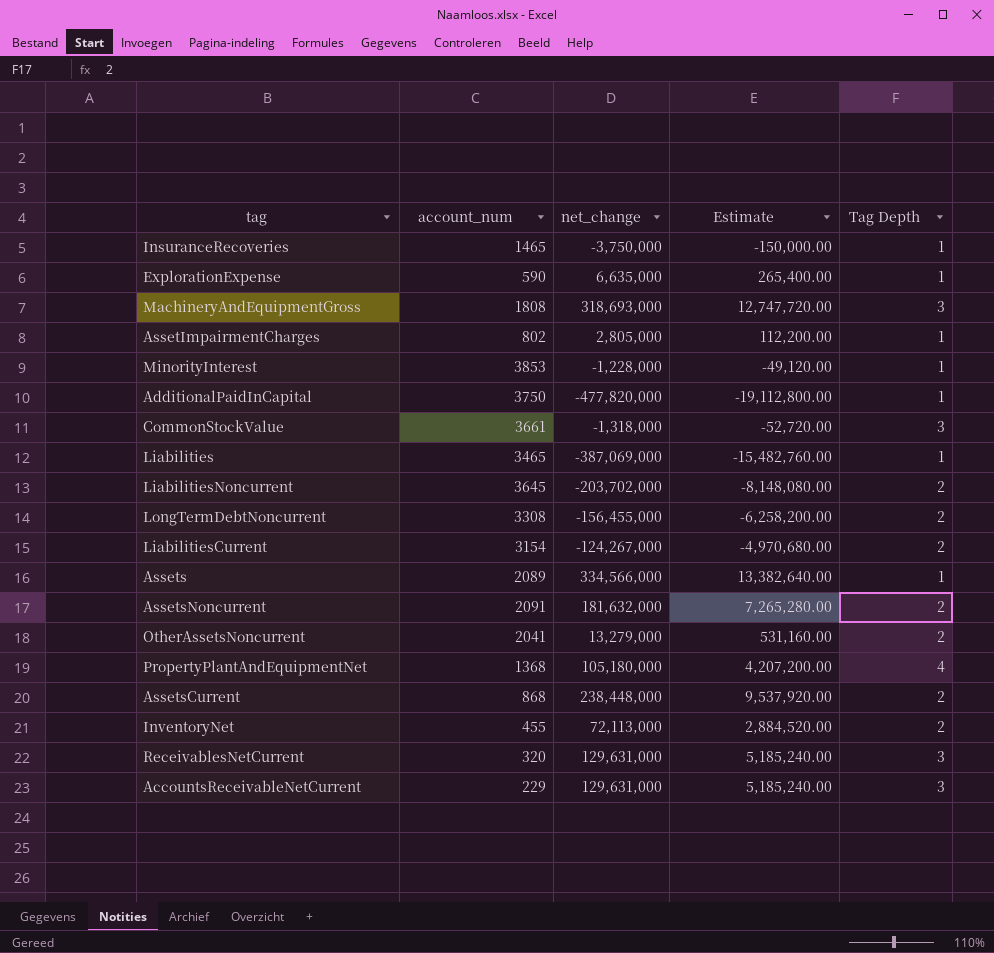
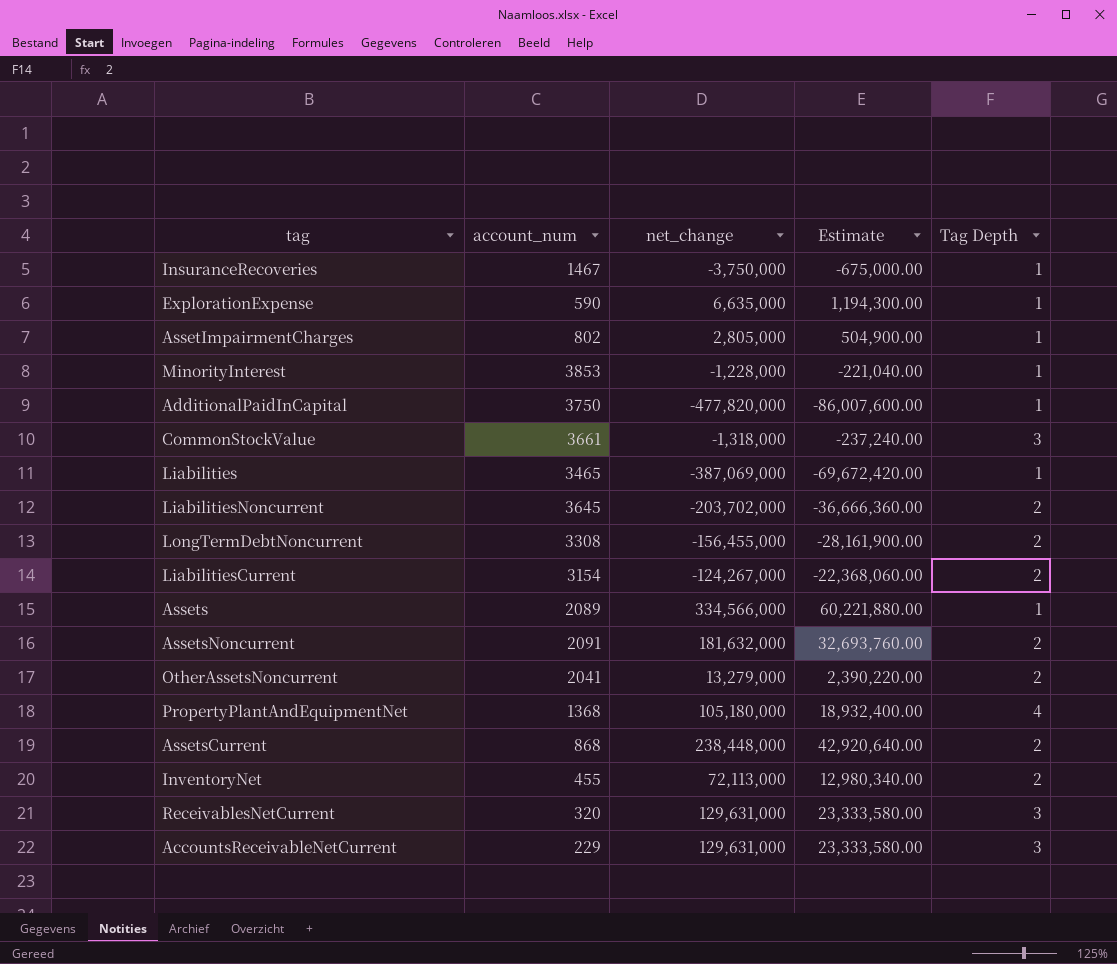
column Estimate | formula: [net_change] * 0.04 -> [net_change] * 0.18
row MachineryAndEquipmentGross: 1808 | 318,693,000 | 12,747,720.00 | 3 -> none
InsuranceRecoveries | account_num: 1465 -> 1467

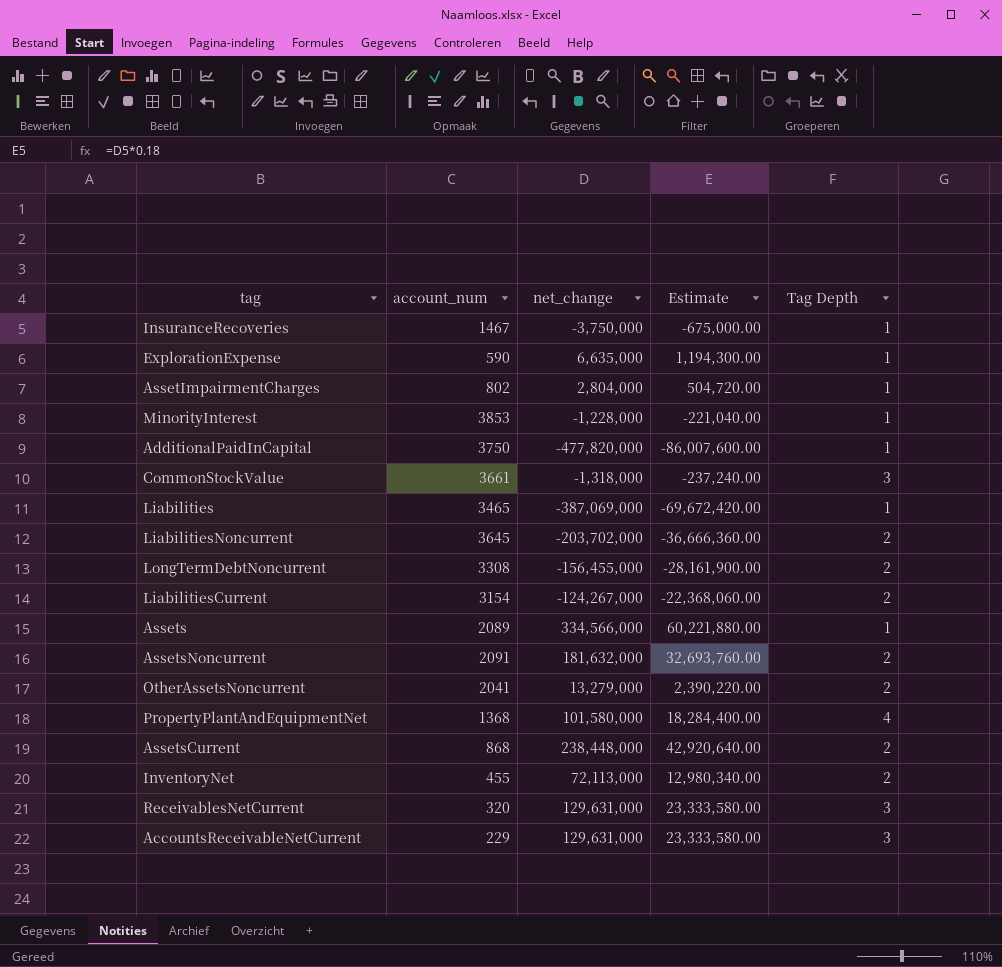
AssetImpairmentCharges | net_change: 2,805,000 -> 2,804,000
AssetImpairmentCharges | Estimate: 504,900.00 -> 504,720.00
PropertyPlantAndEquipmentNet | net_change: 105,180,000 -> 101,580,000
PropertyPlantAndEquipmentNet | Estimate: 18,932,400.00 -> 18,284,400.00

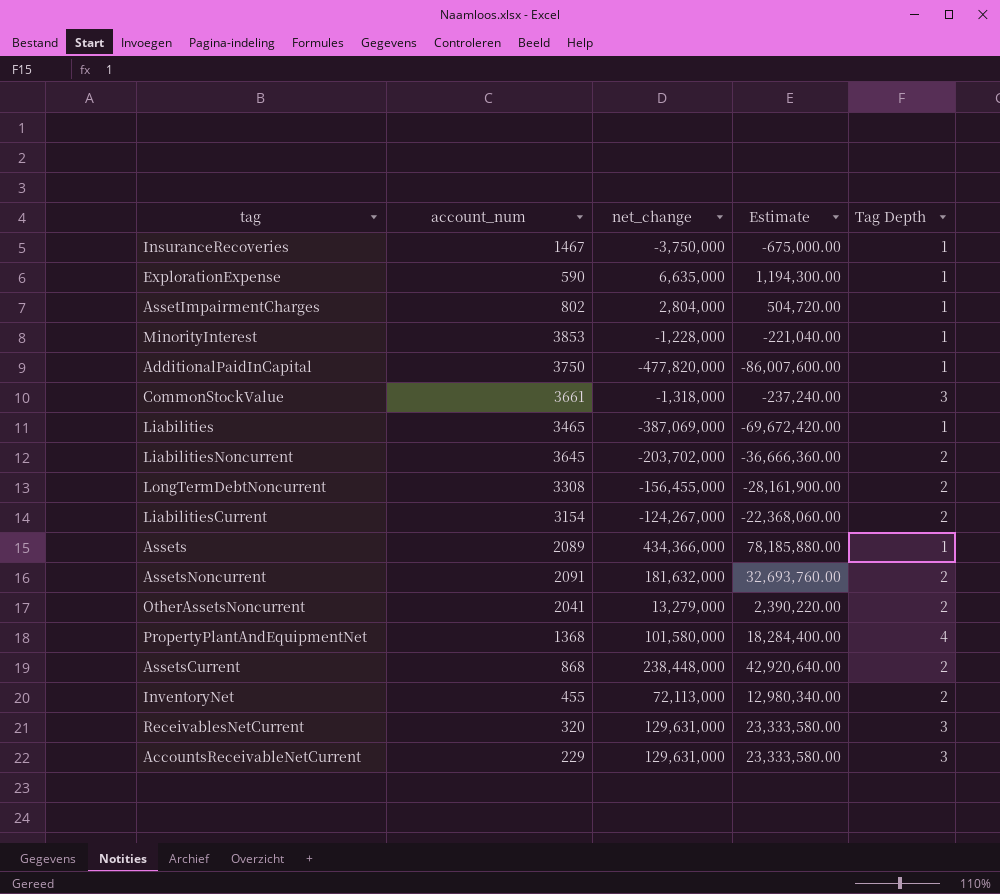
Assets | net_change: 334,566,000 -> 434,366,000
Assets | Estimate: 60,221,880.00 -> 78,185,880.00

